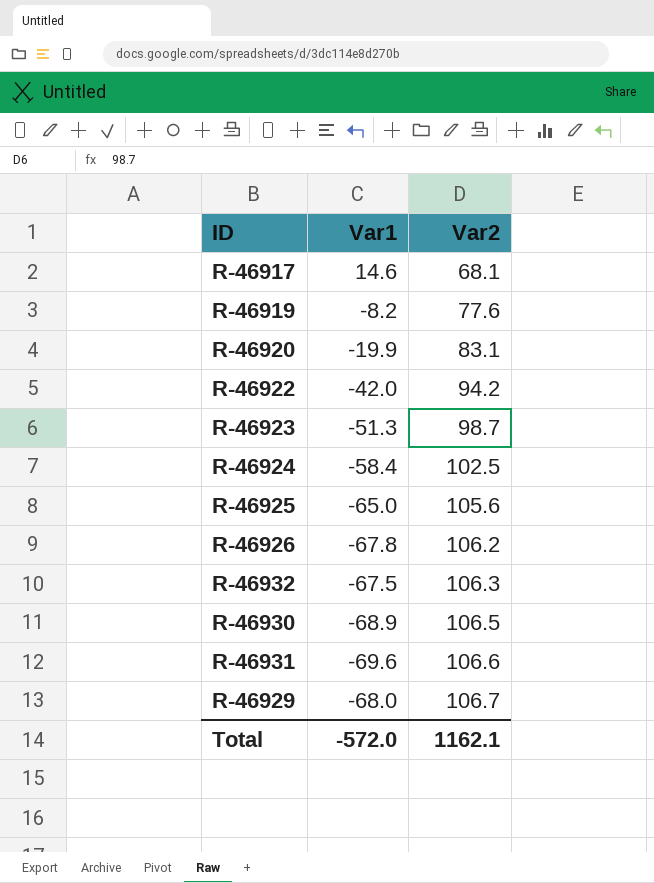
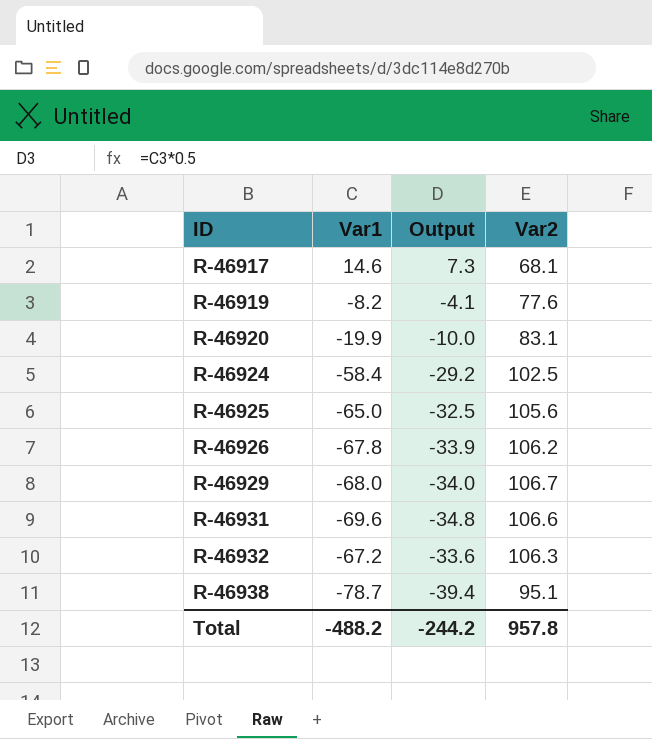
row order: Var2 ascending -> ID ascending
column Output | formula: none -> [Var1] * 0.5
row R-46922: -42.0 | 94.2 -> none
row R-46923: -51.3 | 98.7 -> none
row R-46930: -68.9 | 106.5 -> none
R-46932 | Var1: -67.5 -> -67.2
row R-46938: none -> -78.7 | -39.4 | 95.1
Total | Var1: -572.0 -> -488.2
Total | Var2: 1162.1 -> 957.8

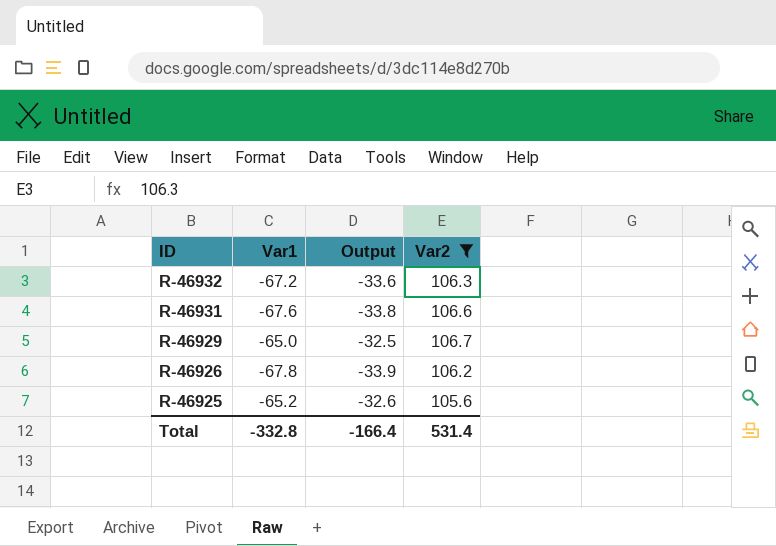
filter: none -> Var2 >= 105.6
row order: ID ascending -> ID descending
R-46931 | Var1: -69.6 -> -67.6
R-46931 | Output: -34.8 -> -33.8
R-46929 | Var1: -68.0 -> -65.0
R-46929 | Output: -34.0 -> -32.5
R-46925 | Var1: -65.0 -> -65.2
R-46925 | Output: -32.5 -> -32.6
Total | Var1: -488.2 -> -332.8
Total | Output: -244.2 -> -166.4
Total | Var2: 957.8 -> 531.4

